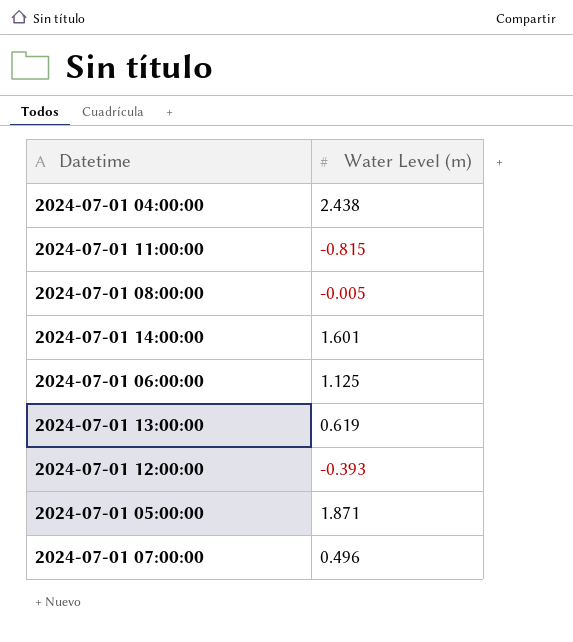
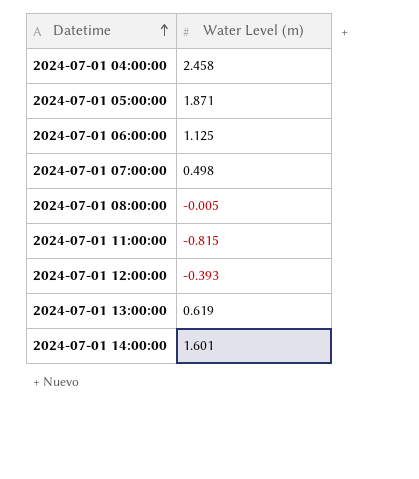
row order: none -> Datetime ascending
2024-07-01 04:00:00 | Water Level (m): 2.438 -> 2.458
2024-07-01 07:00:00 | Water Level (m): 0.496 -> 0.498

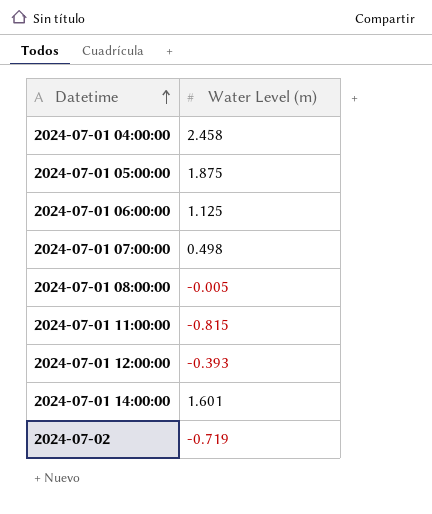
row 2024-07-01 13:00:00: 0.619 -> none
2024-07-01 05:00:00 | Water Level (m): 1.871 -> 1.875
row 2024-07-02: none -> -0.719

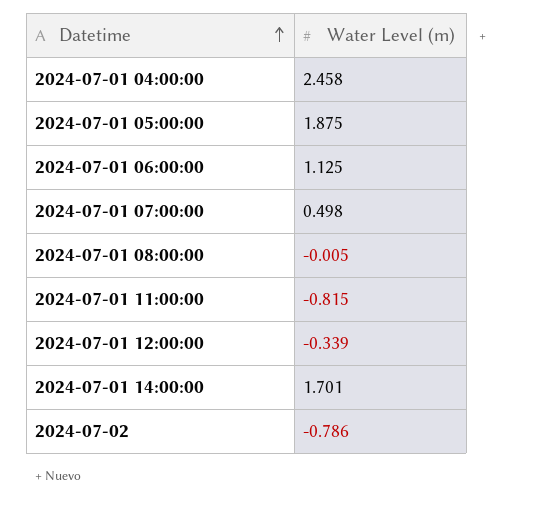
2024-07-01 12:00:00 | Water Level (m): -0.393 -> -0.339
2024-07-01 14:00:00 | Water Level (m): 1.601 -> 1.701
2024-07-02 | Water Level (m): -0.719 -> -0.786

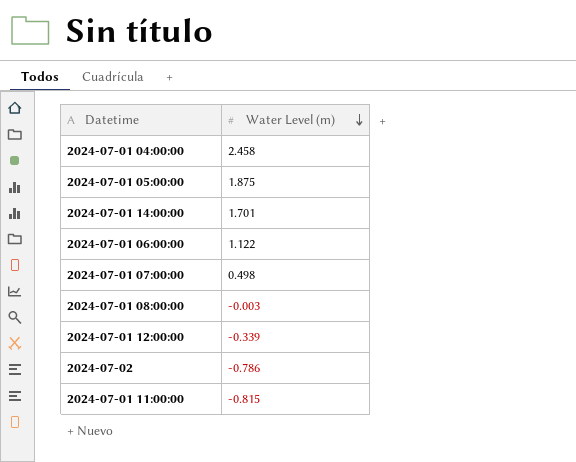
row order: Datetime ascending -> Water Level (m) descending
2024-07-01 06:00:00 | Water Level (m): 1.125 -> 1.122
2024-07-01 08:00:00 | Water Level (m): -0.005 -> -0.003

